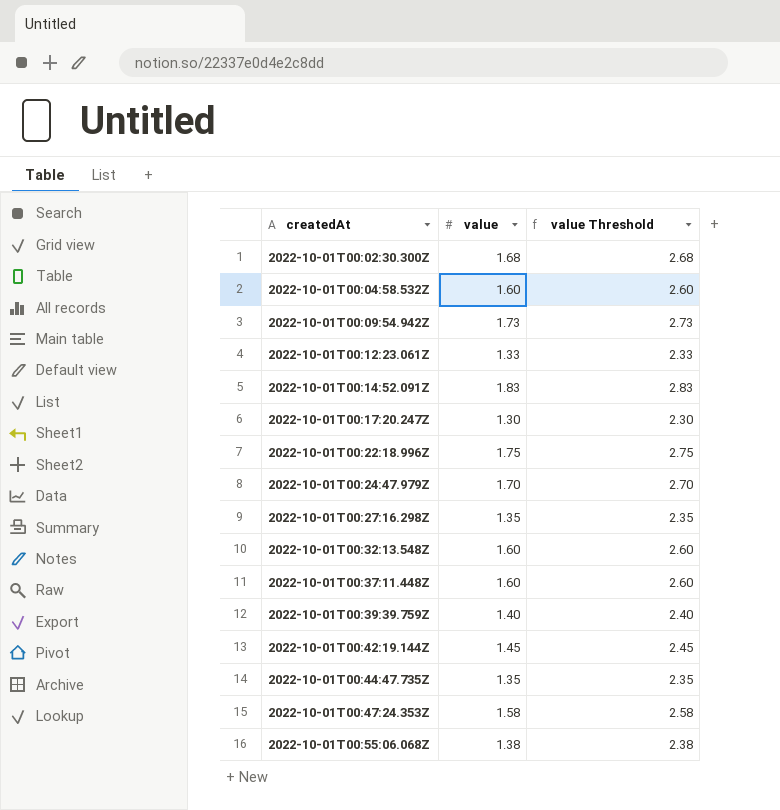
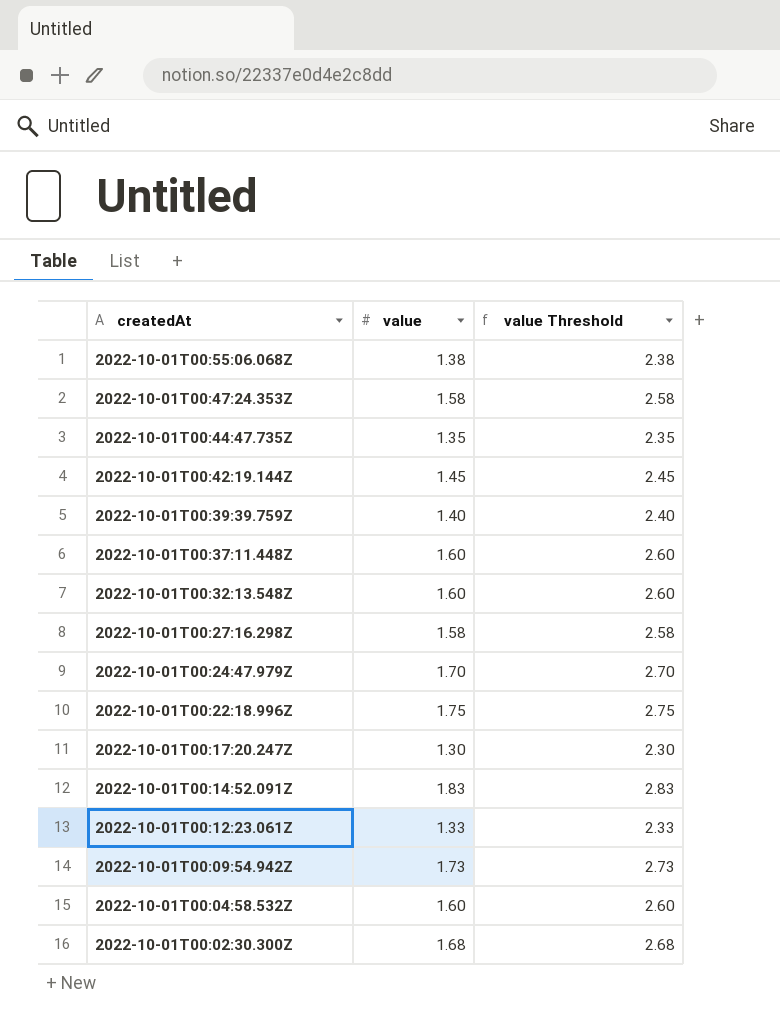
row order: createdAt ascending -> createdAt descending
2022-10-01T00:27:16.298Z | value: 1.35 -> 1.58
2022-10-01T00:27:16.298Z | value Threshold: 2.35 -> 2.58

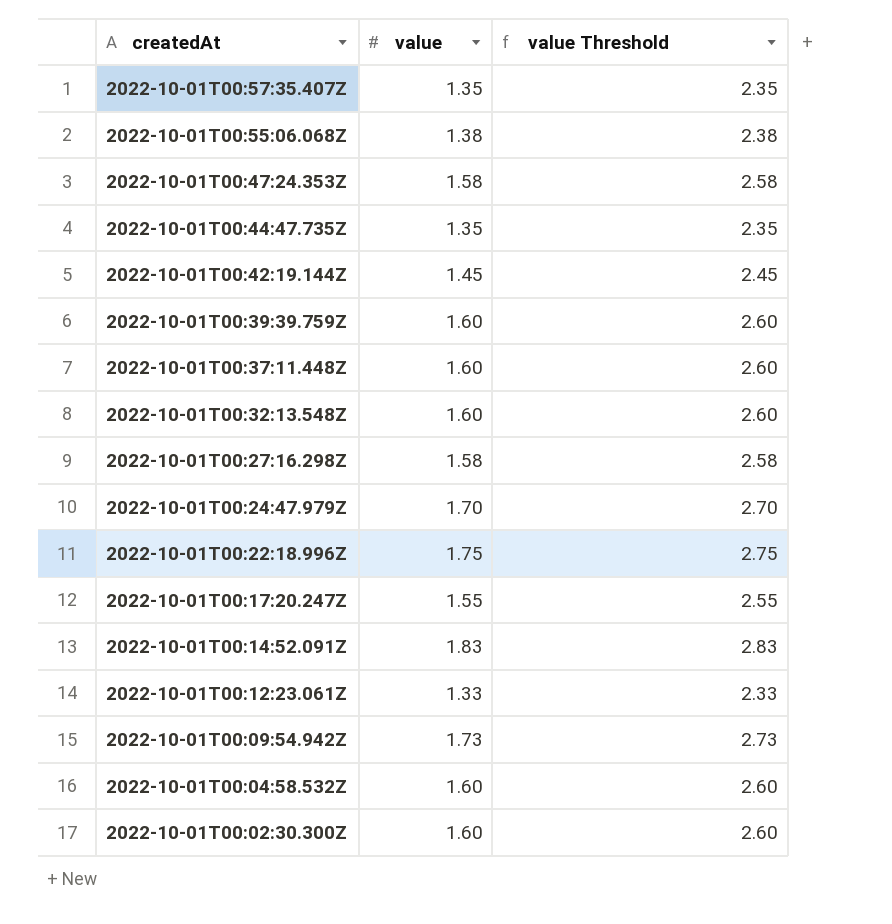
row 2022-10-01T00:57:35.407Z: none -> 1.35 | 2.35
2022-10-01T00:39:39.759Z | value: 1.40 -> 1.60
2022-10-01T00:39:39.759Z | value Threshold: 2.40 -> 2.60
2022-10-01T00:17:20.247Z | value: 1.30 -> 1.55
2022-10-01T00:17:20.247Z | value Threshold: 2.30 -> 2.55
2022-10-01T00:02:30.300Z | value: 1.68 -> 1.60
2022-10-01T00:02:30.300Z | value Threshold: 2.68 -> 2.60

